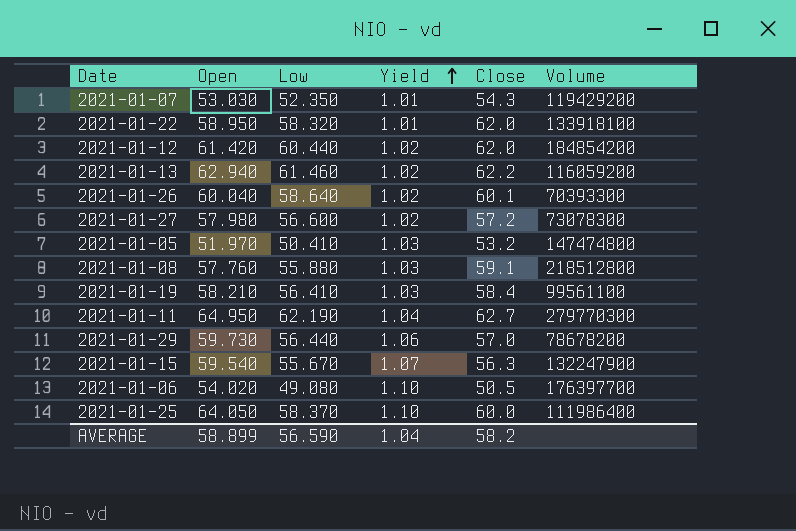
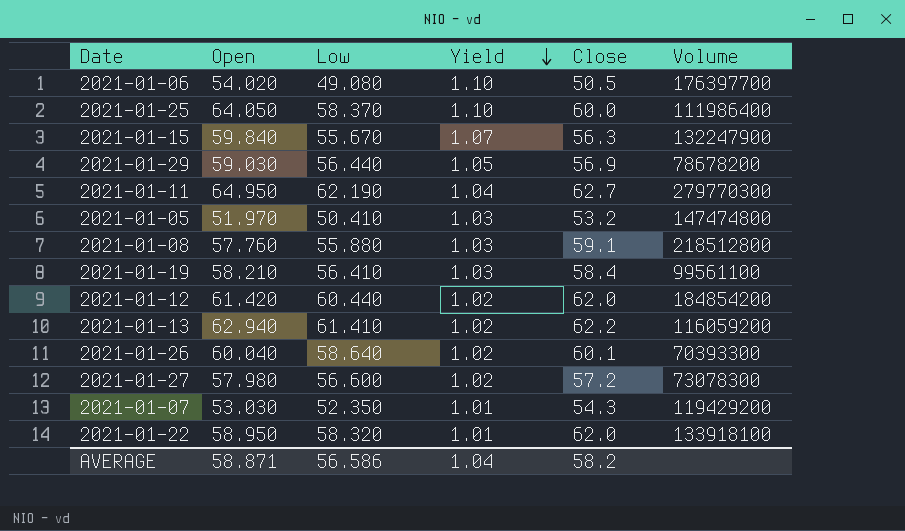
row order: Yield ascending -> Yield descending
2021-01-15 | Open: 59.540 -> 59.840
2021-01-29 | Open: 59.730 -> 59.030
2021-01-29 | Yield: 1.06 -> 1.05
2021-01-29 | Close: 57.0 -> 56.9
2021-01-13 | Low: 61.460 -> 61.410
AVERAGE | Open: 58.899 -> 58.871
AVERAGE | Low: 56.590 -> 56.586

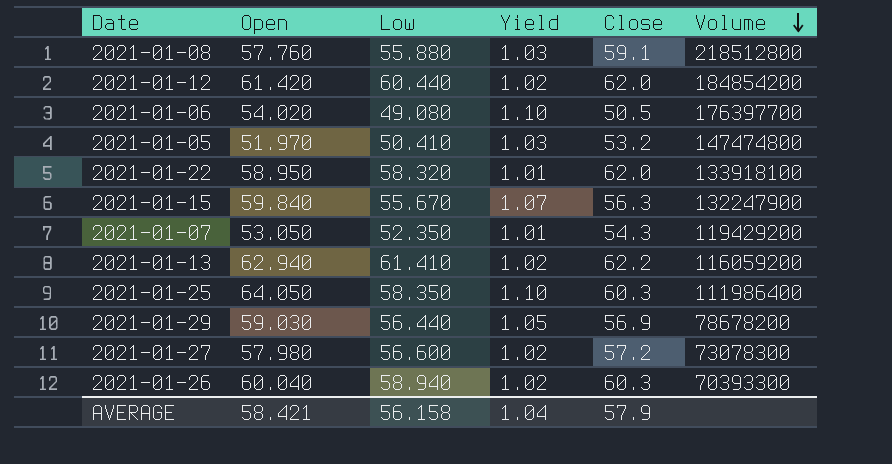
row order: Yield descending -> Volume descending
row 2021-01-11: 64.950 | 62.190 | 1.04 | 62.7 | 279770300 -> none
row 2021-01-19: 58.210 | 56.410 | 1.03 | 58.4 | 99561100 -> none
2021-01-07 | Open: 53.030 -> 53.050
2021-01-25 | Low: 58.370 -> 58.350
2021-01-25 | Close: 60.0 -> 60.3
2021-01-26 | Low: 58.640 -> 58.940
2021-01-26 | Close: 60.1 -> 60.3
AVERAGE | Open: 58.871 -> 58.421
AVERAGE | Low: 56.586 -> 56.158
AVERAGE | Close: 58.2 -> 57.9

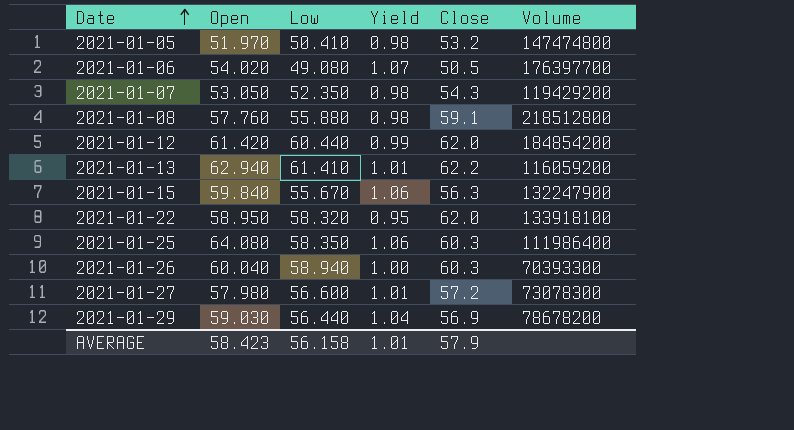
row order: Volume descending -> Date ascending
column Yield | formula: [Open] / [Low] -> [Open] / [Close]
2021-01-25 | Open: 64.050 -> 64.080
AVERAGE | Open: 58.421 -> 58.423
AVERAGE | Yield: 1.04 -> 1.01

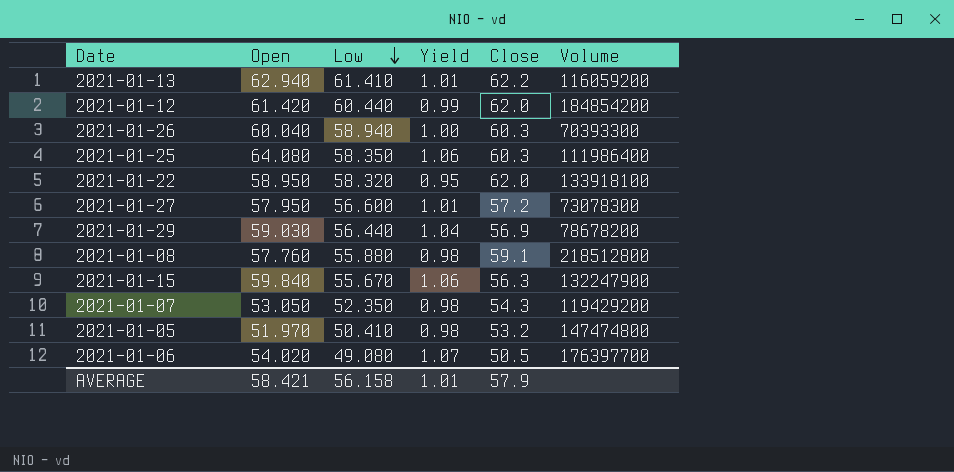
row order: Date ascending -> Low descending
2021-01-27 | Open: 57.980 -> 57.950
AVERAGE | Open: 58.423 -> 58.421

